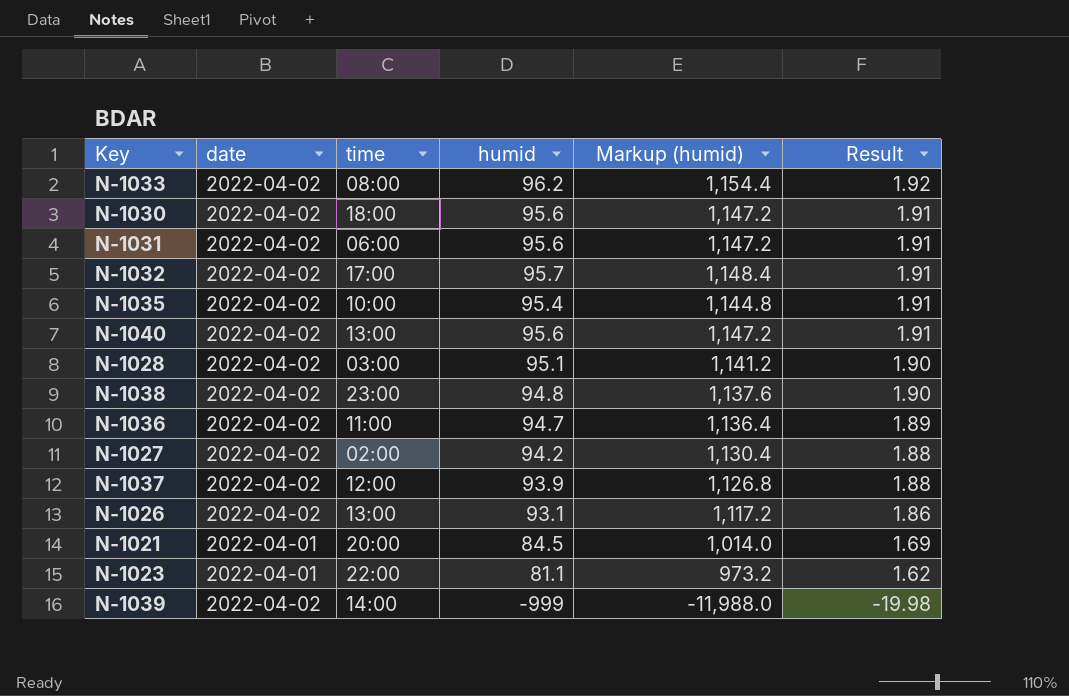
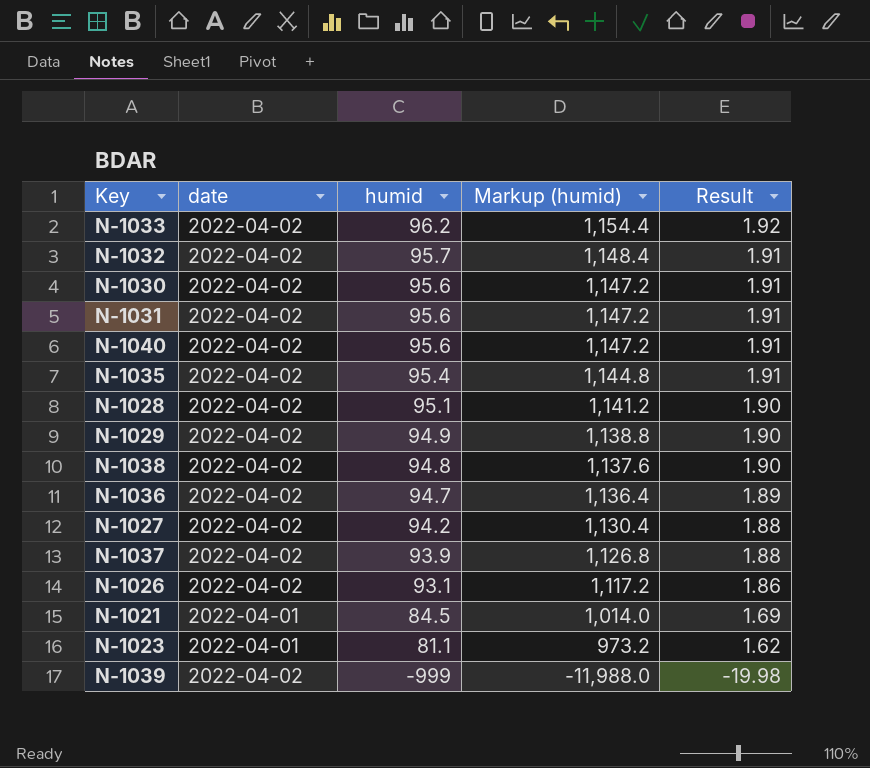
row order: Result descending -> humid descending
column time | position: 3 -> none
row N-1029: none -> 2022-04-02 | 94.9 | 1,138.8 | 1.90

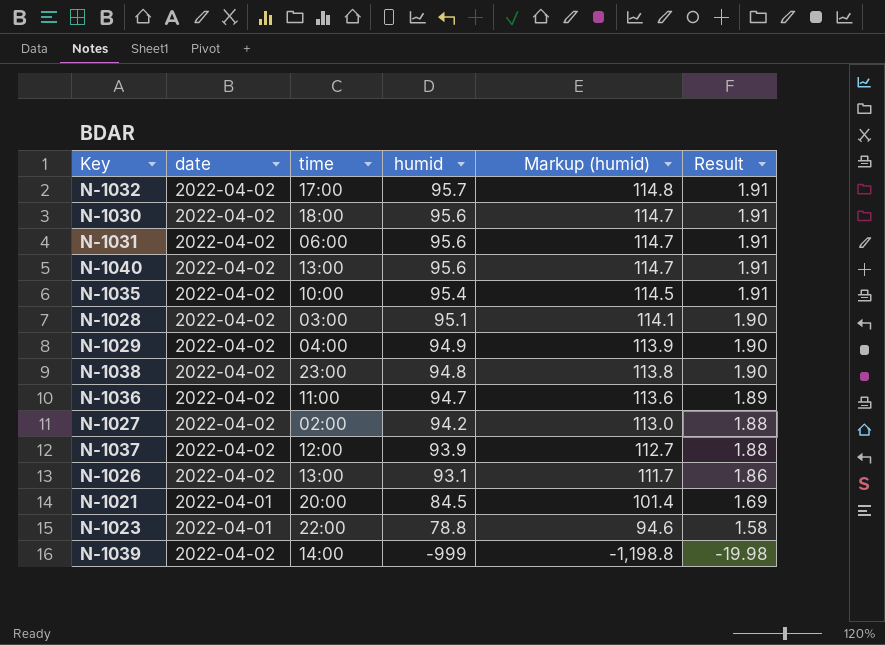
column time | position: none -> 3
column Markup (humid) | formula: [humid] * 12 -> [humid] * 1.2
row N-1033: 2022-04-02 | 96.2 | 1,154.4 | 1.92 -> none
N-1023 | humid: 81.1 -> 78.8
N-1023 | Result: 1.62 -> 1.58

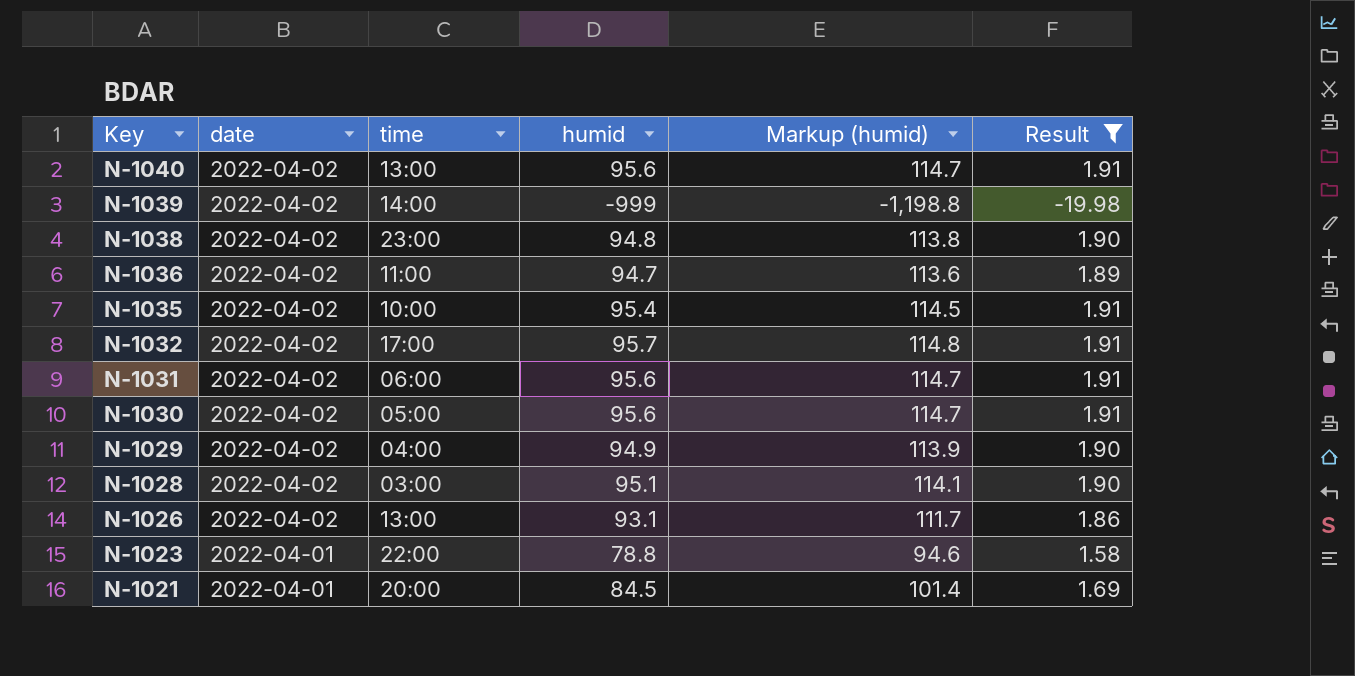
filter: none -> Result != 1.88
row order: humid descending -> Key descending
N-1030 | time: 18:00 -> 05:00

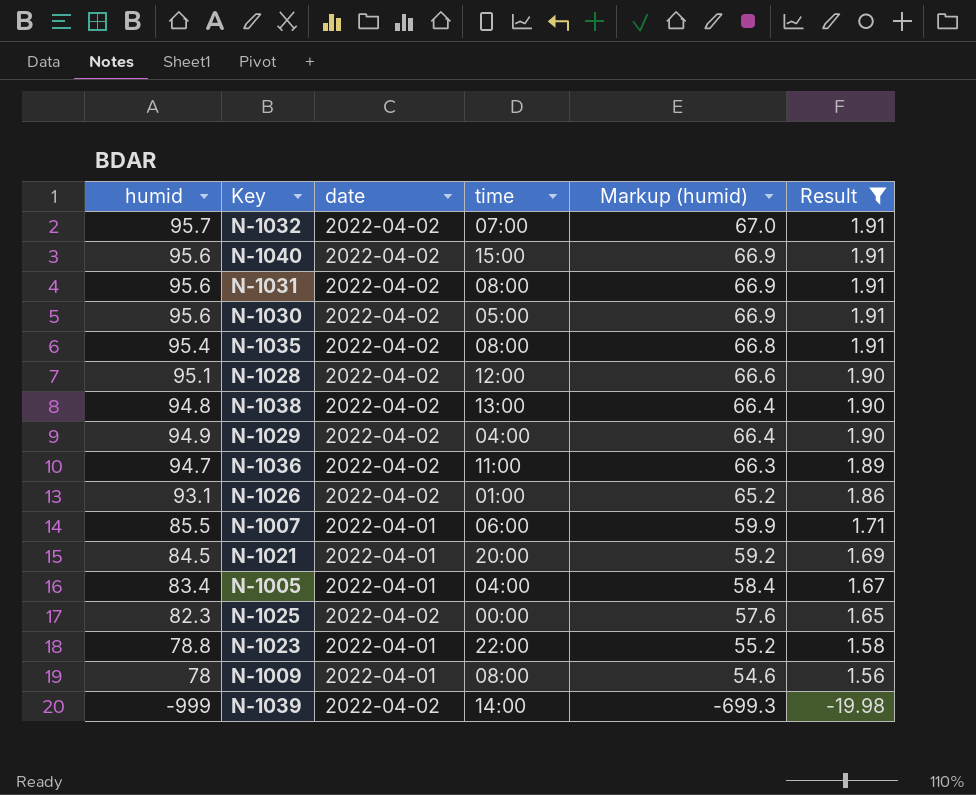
row order: Key descending -> Markup (humid) descending
column humid | position: 4 -> 1
column Markup (humid) | formula: [humid] * 1.2 -> [humid] * 0.7
N-1032 | time: 17:00 -> 07:00
N-1040 | time: 13:00 -> 15:00
N-1031 | time: 06:00 -> 08:00
N-1035 | time: 10:00 -> 08:00
N-1028 | time: 03:00 -> 12:00
N-1038 | time: 23:00 -> 13:00
N-1026 | time: 13:00 -> 01:00
row N-1007: none -> 85.5 | 2022-04-01 | 06:00 | 59.9 | 1.71
row N-1005: none -> 83.4 | 2022-04-01 | 04:00 | 58.4 | 1.67
row N-1025: none -> 82.3 | 2022-04-02 | 00:00 | 57.6 | 1.65
row N-1009: none -> 78 | 2022-04-01 | 08:00 | 54.6 | 1.56

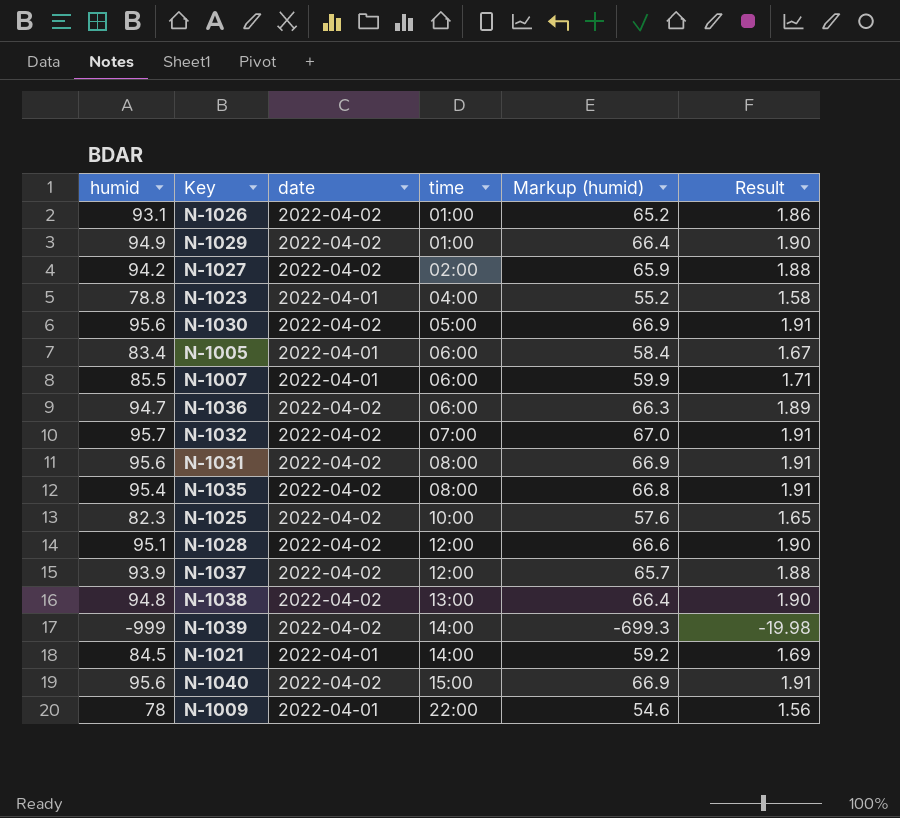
filter: Result != 1.88 -> none
row order: Markup (humid) descending -> time ascending
N-1029 | time: 04:00 -> 01:00
N-1023 | time: 22:00 -> 04:00
N-1005 | time: 04:00 -> 06:00
N-1036 | time: 11:00 -> 06:00
N-1025 | time: 00:00 -> 10:00
N-1021 | time: 20:00 -> 14:00
N-1009 | time: 08:00 -> 22:00

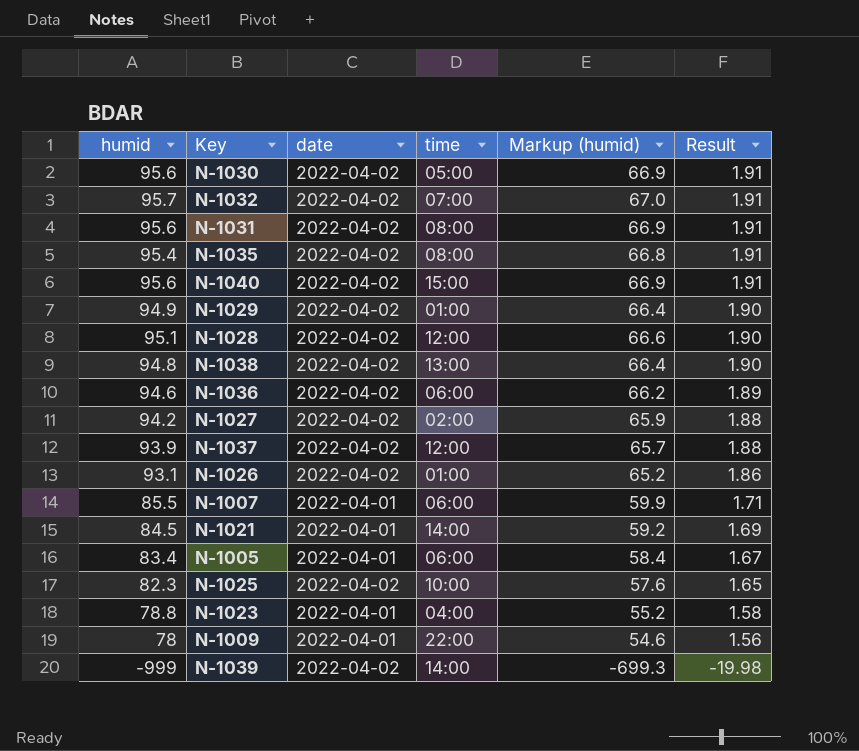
row order: time ascending -> Result descending
N-1036 | humid: 94.7 -> 94.6
N-1036 | Markup (humid): 66.3 -> 66.2

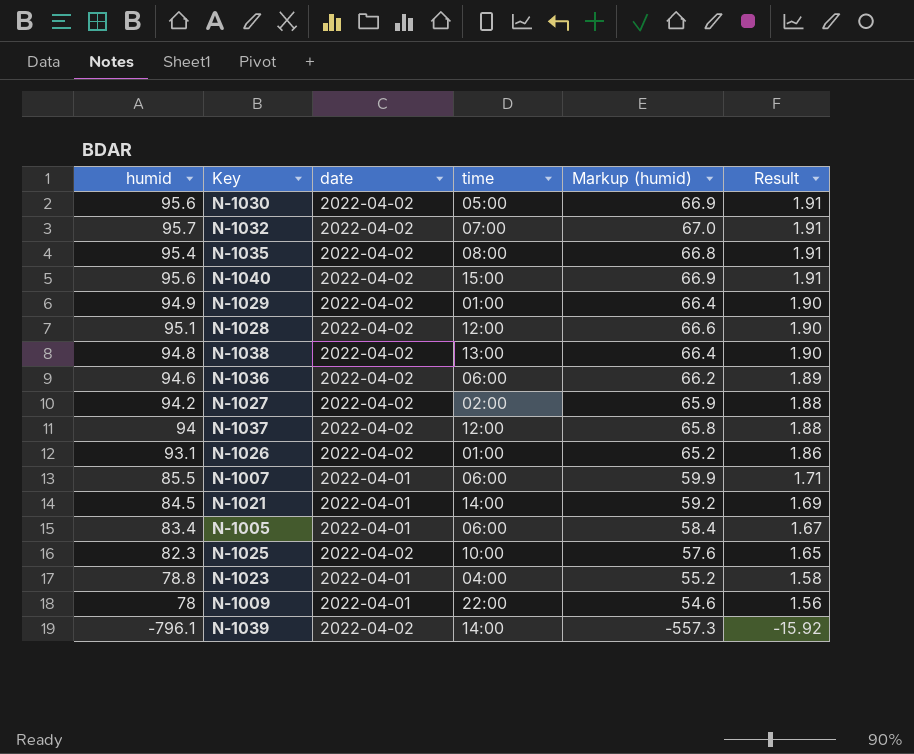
row N-1031: 95.6 | 2022-04-02 | 08:00 | 66.9 | 1.91 -> none
N-1037 | humid: 93.9 -> 94
N-1037 | Markup (humid): 65.7 -> 65.8
N-1039 | humid: -999 -> -796.1
N-1039 | Markup (humid): -699.3 -> -557.3
N-1039 | Result: -19.98 -> -15.92

